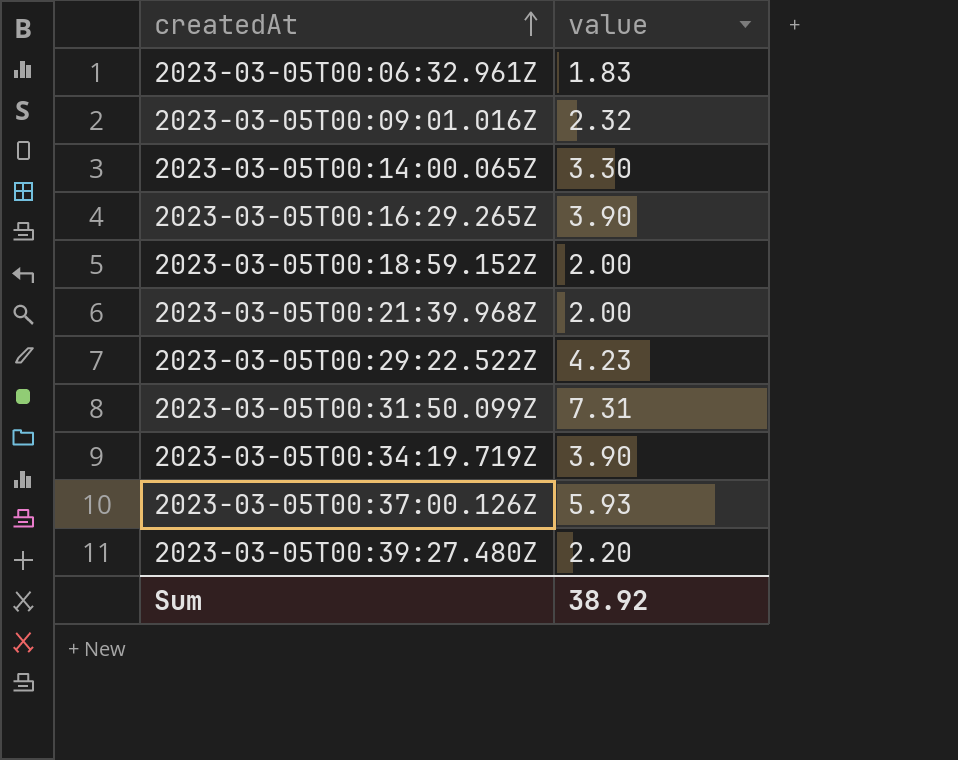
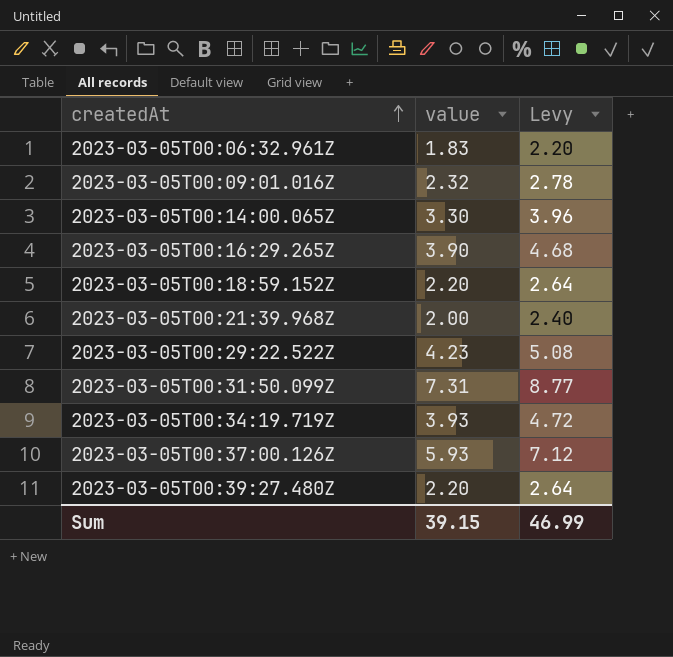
column Levy | formula: none -> [value] * 1.2
2023-03-05T00:18:59.152Z | value: 2.00 -> 2.20
2023-03-05T00:34:19.719Z | value: 3.90 -> 3.93
Sum | value: 38.92 -> 39.15

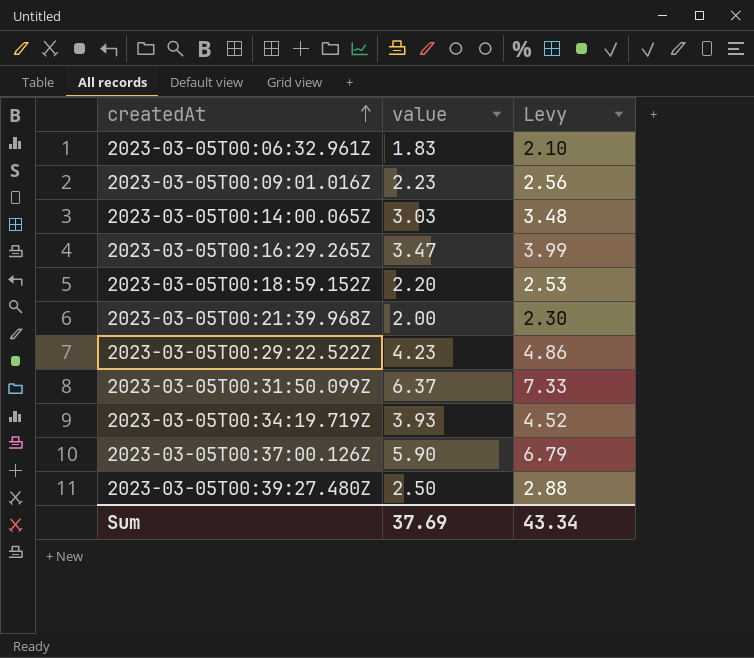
column Levy | formula: [value] * 1.2 -> [value] * 1.15
2023-03-05T00:09:01.016Z | value: 2.32 -> 2.23
2023-03-05T00:14:00.065Z | value: 3.30 -> 3.03
2023-03-05T00:16:29.265Z | value: 3.90 -> 3.47
2023-03-05T00:31:50.099Z | value: 7.31 -> 6.37
2023-03-05T00:37:00.126Z | value: 5.93 -> 5.90
2023-03-05T00:39:27.480Z | value: 2.20 -> 2.50
Sum | value: 39.15 -> 37.69
Sum | Levy: 46.99 -> 43.34

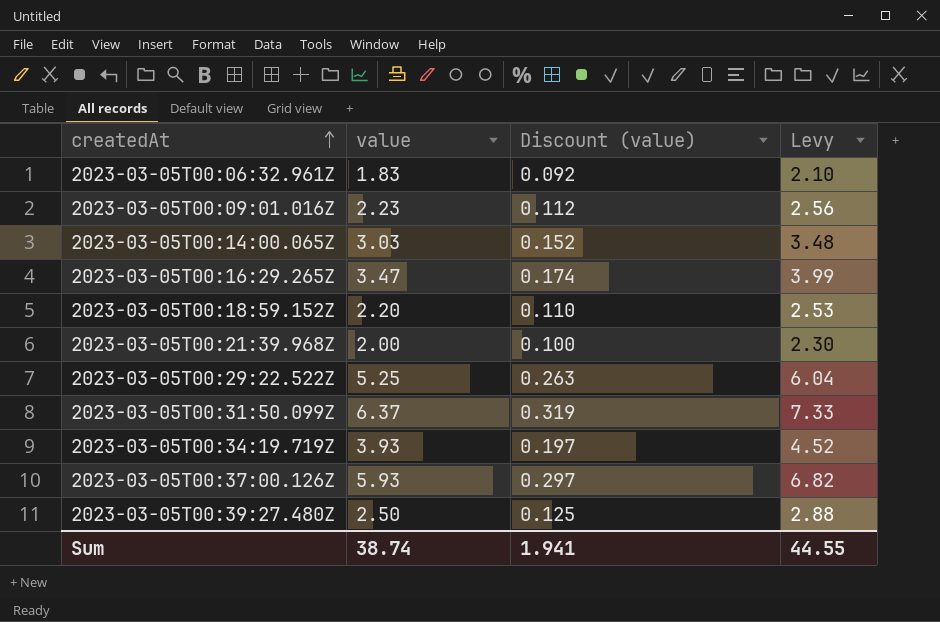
column Discount (value) | formula: none -> [value] * 0.05
2023-03-05T00:29:22.522Z | value: 4.23 -> 5.25
2023-03-05T00:29:22.522Z | Levy: 4.86 -> 6.04
2023-03-05T00:37:00.126Z | value: 5.90 -> 5.93
2023-03-05T00:37:00.126Z | Levy: 6.79 -> 6.82
Sum | value: 37.69 -> 38.74
Sum | Levy: 43.34 -> 44.55

